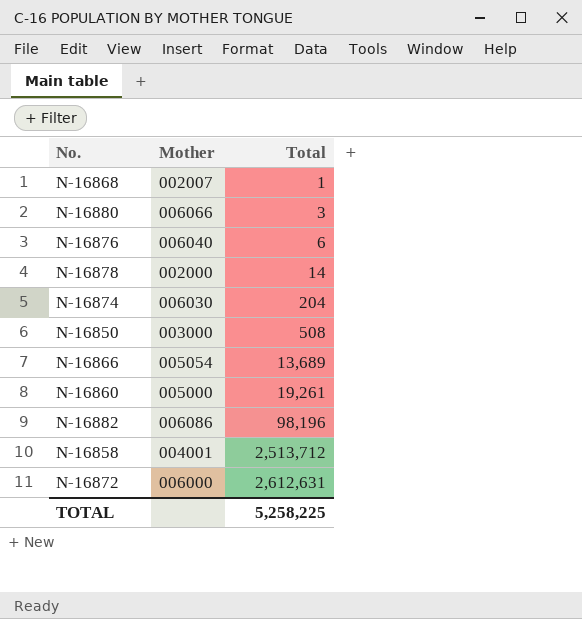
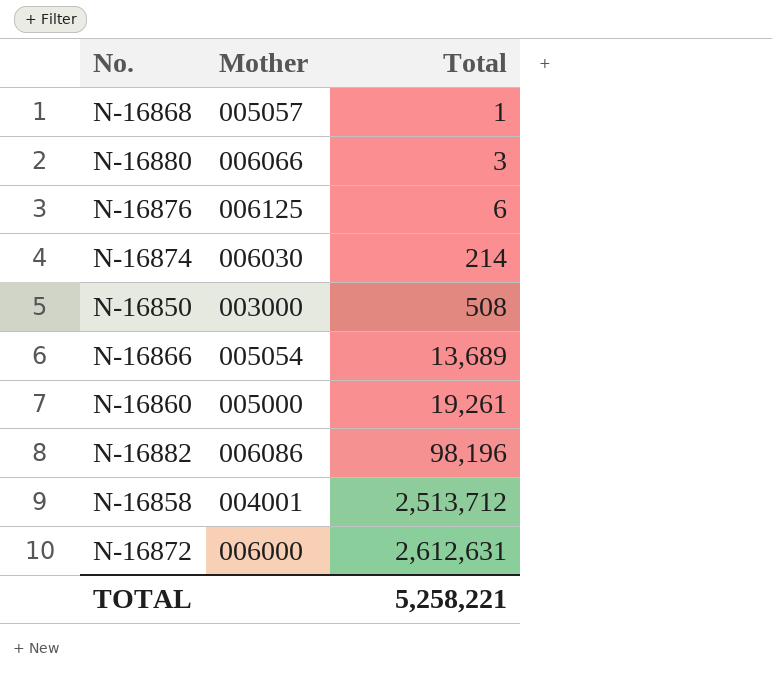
row N-16878: 002000 | 14 -> none
N-16868 | Mother: 002007 -> 005057
N-16876 | Mother: 006040 -> 006125
N-16874 | Total: 204 -> 214
TOTAL | Total: 5,258,225 -> 5,258,221

